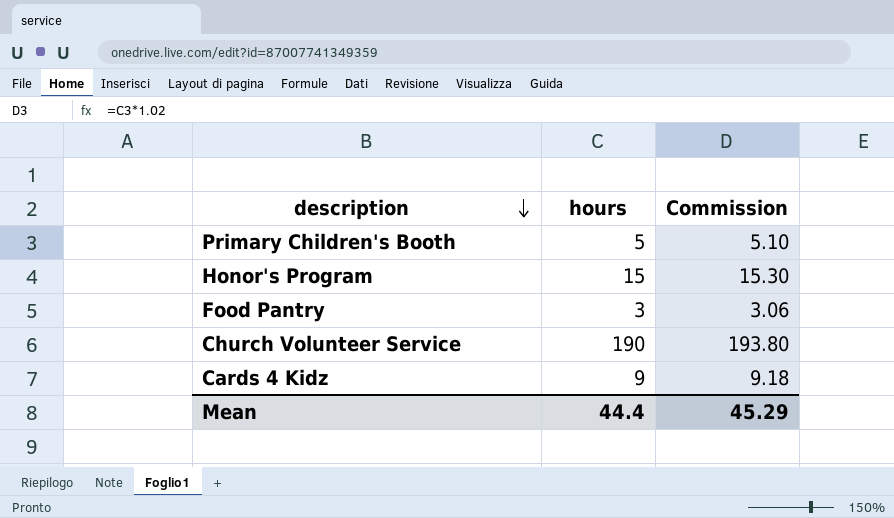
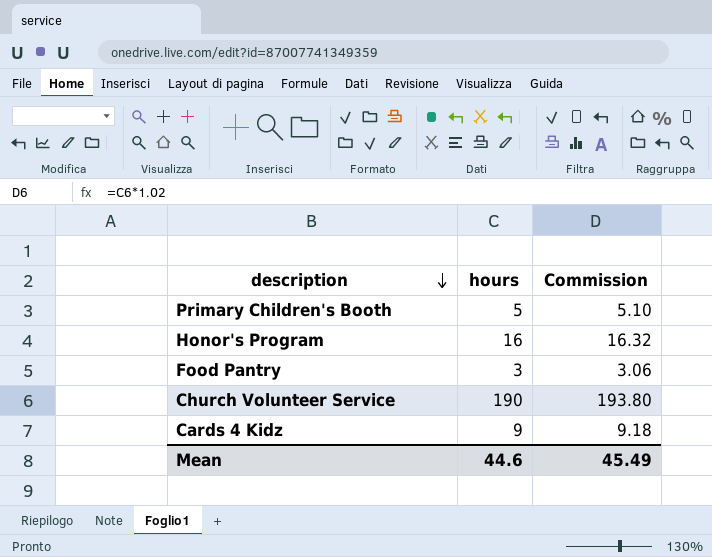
Honor's Program | hours: 15 -> 16
Honor's Program | Commission: 15.30 -> 16.32
Mean | hours: 44.4 -> 44.6
Mean | Commission: 45.29 -> 45.49

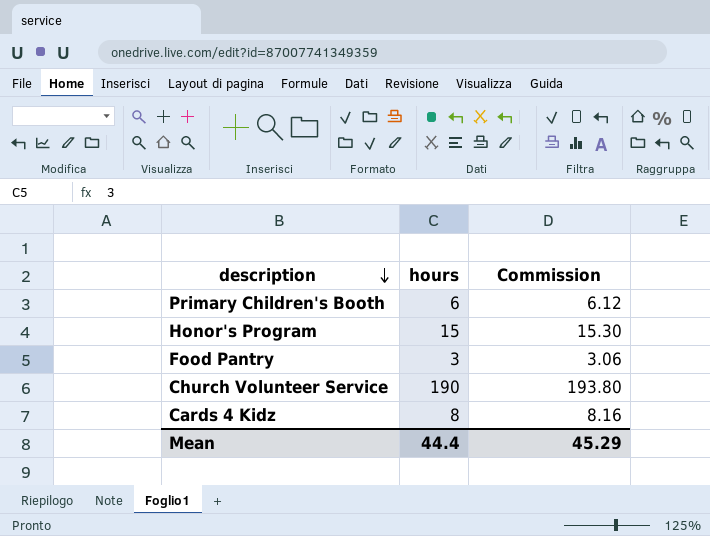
Primary Children's Booth | hours: 5 -> 6
Primary Children's Booth | Commission: 5.10 -> 6.12
Honor's Program | hours: 16 -> 15
Honor's Program | Commission: 16.32 -> 15.30
Cards 4 Kidz | hours: 9 -> 8
Cards 4 Kidz | Commission: 9.18 -> 8.16
Mean | hours: 44.6 -> 44.4
Mean | Commission: 45.49 -> 45.29

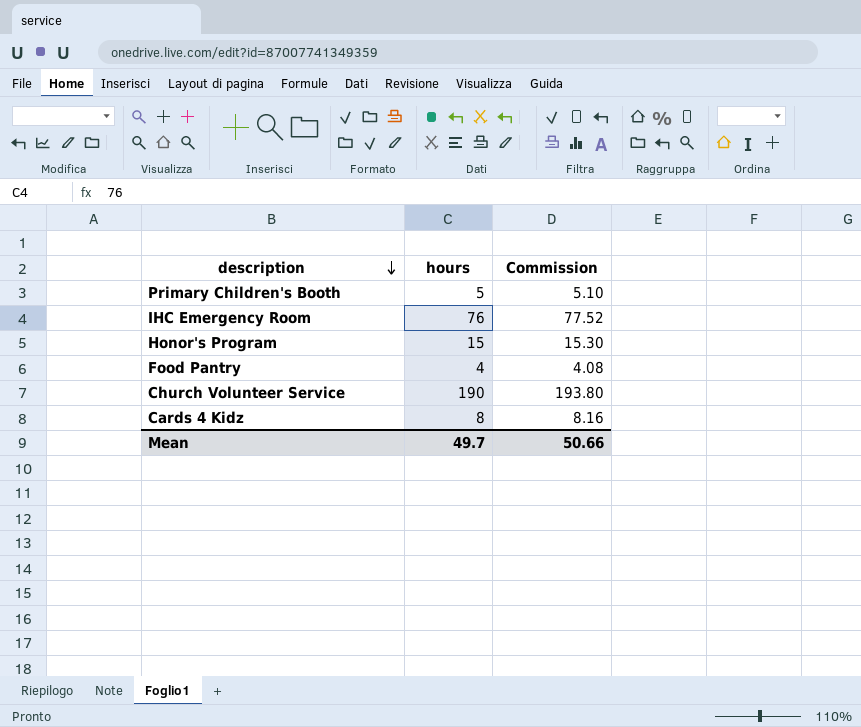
Primary Children's Booth | hours: 6 -> 5
Primary Children's Booth | Commission: 6.12 -> 5.10
row IHC Emergency Room: none -> 76 | 77.52
Food Pantry | hours: 3 -> 4
Food Pantry | Commission: 3.06 -> 4.08
Mean | hours: 44.4 -> 49.7
Mean | Commission: 45.29 -> 50.66

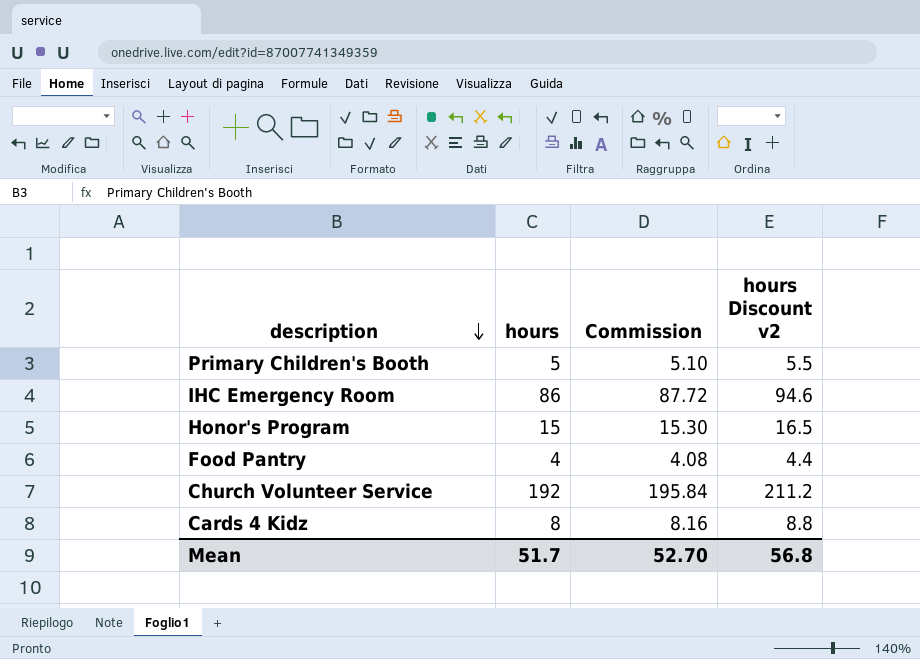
column hours Discount v2 | formula: none -> [hours] * 1.1
IHC Emergency Room | hours: 76 -> 86
IHC Emergency Room | Commission: 77.52 -> 87.72
Church Volunteer Service | hours: 190 -> 192
Church Volunteer Service | Commission: 193.80 -> 195.84
Mean | hours: 49.7 -> 51.7
Mean | Commission: 50.66 -> 52.70

